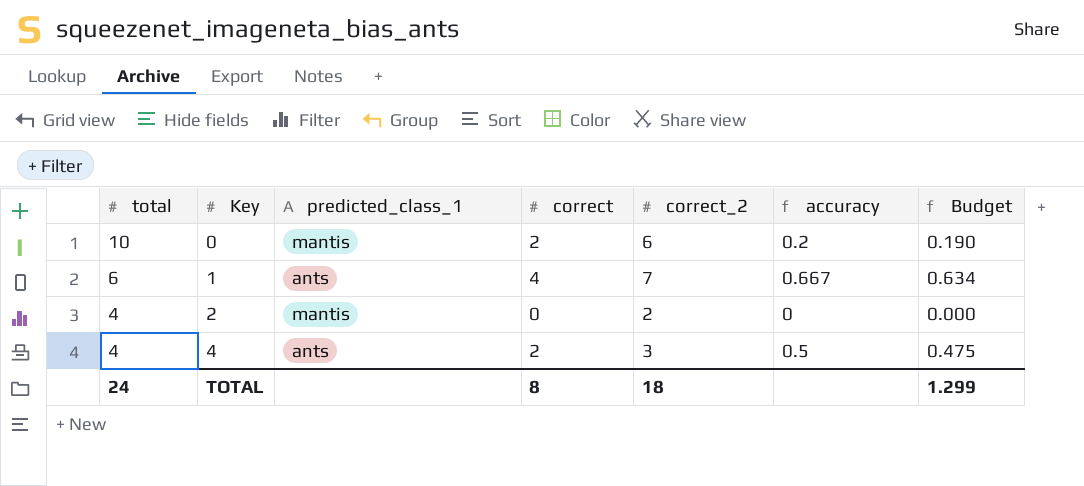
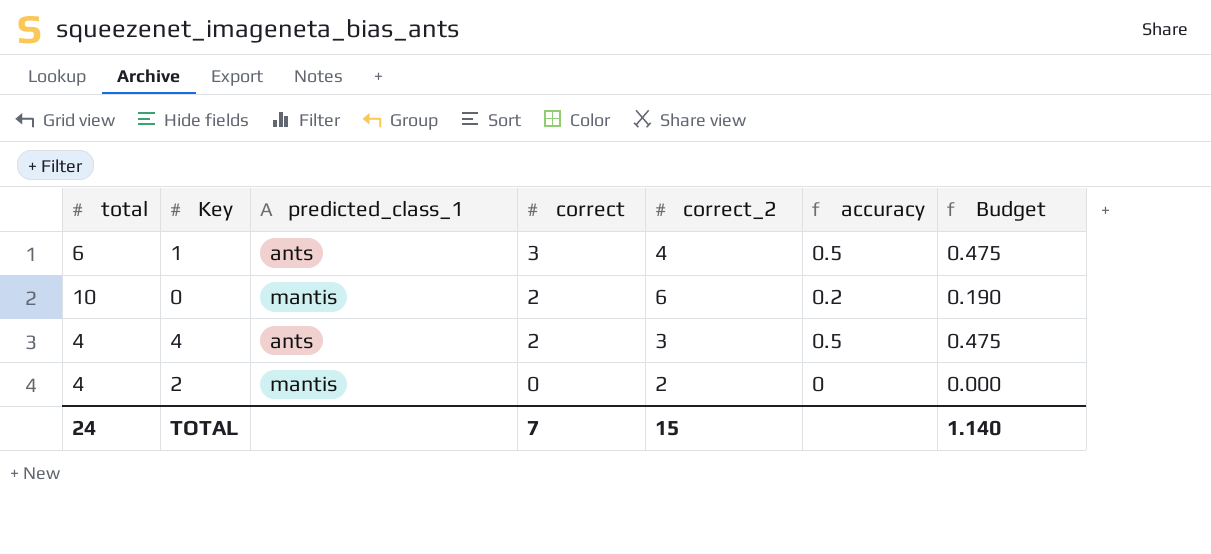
row order: total descending -> correct descending
1 | correct: 4 -> 3
1 | correct_2: 7 -> 4
1 | accuracy: 0.667 -> 0.5
1 | Budget: 0.634 -> 0.475
TOTAL | correct: 8 -> 7
TOTAL | correct_2: 18 -> 15
TOTAL | Budget: 1.299 -> 1.140

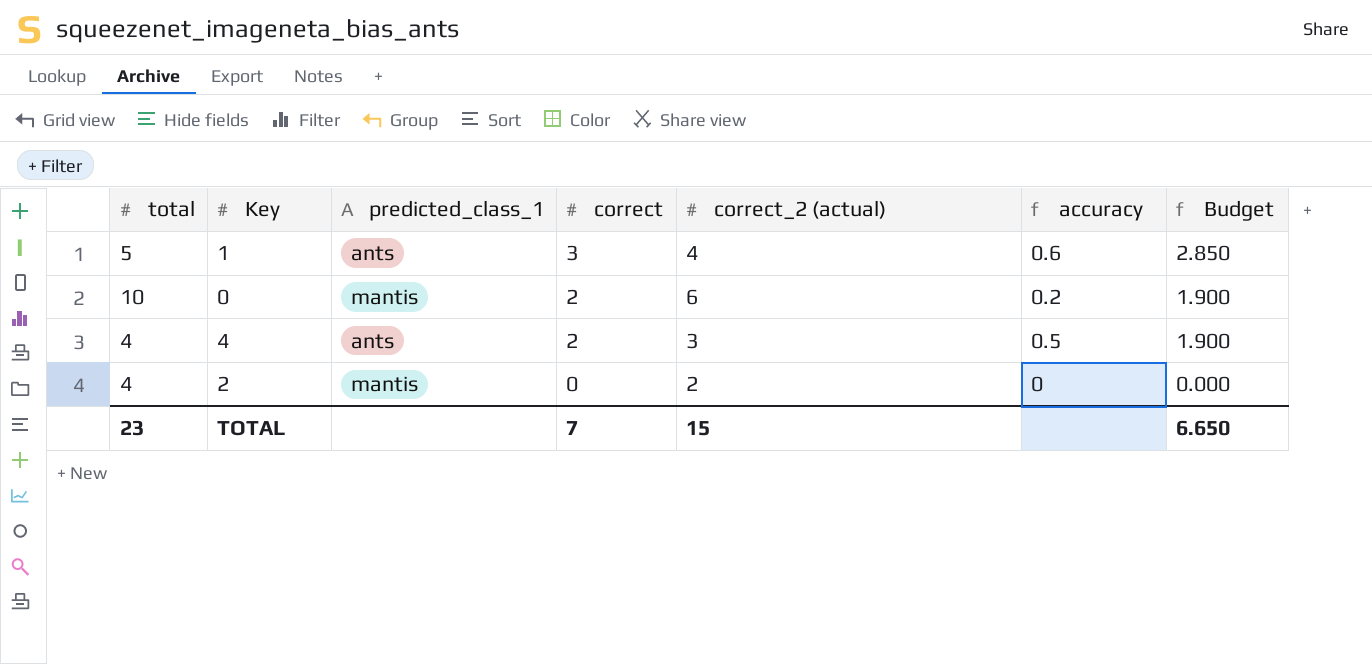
column name: correct_2 -> correct_2 (actual)
column Budget | formula: [accuracy] * 0.95 -> [correct] * 0.95
1 | total: 6 -> 5
1 | accuracy: 0.5 -> 0.6
TOTAL | total: 24 -> 23
TOTAL | Budget: 1.140 -> 6.650

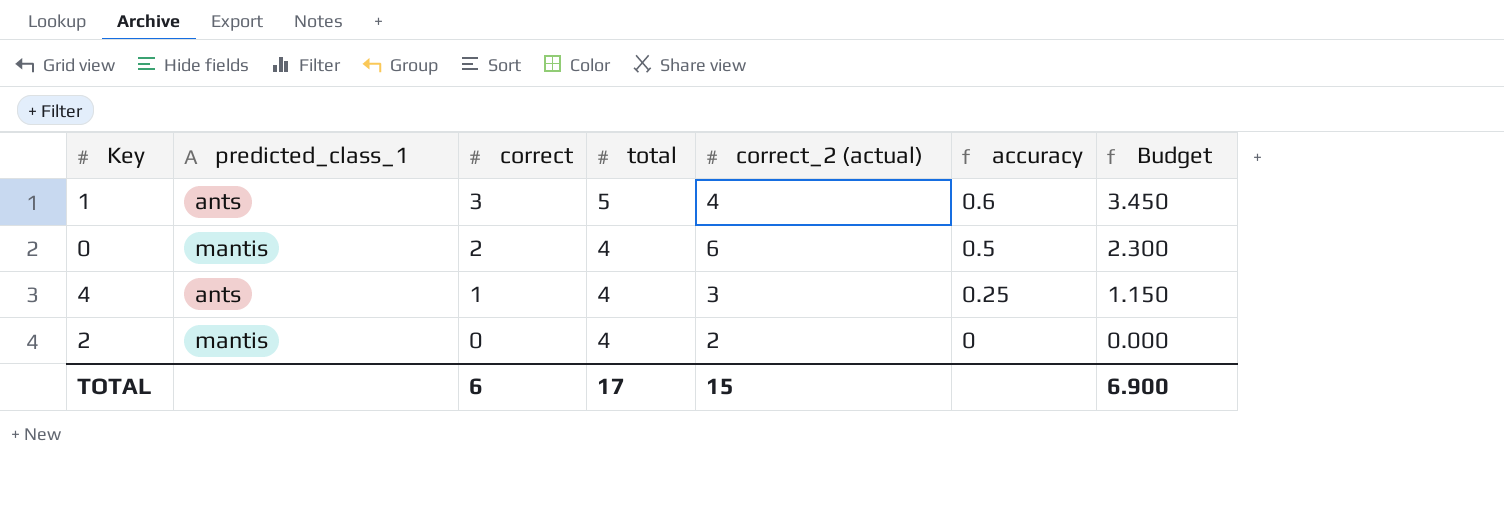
column total | position: 1 -> 4
column Budget | formula: [correct] * 0.95 -> [correct] * 1.15
0 | total: 10 -> 4
0 | accuracy: 0.2 -> 0.5
4 | correct: 2 -> 1
4 | accuracy: 0.5 -> 0.25
TOTAL | correct: 7 -> 6
TOTAL | total: 23 -> 17
TOTAL | Budget: 6.650 -> 6.900

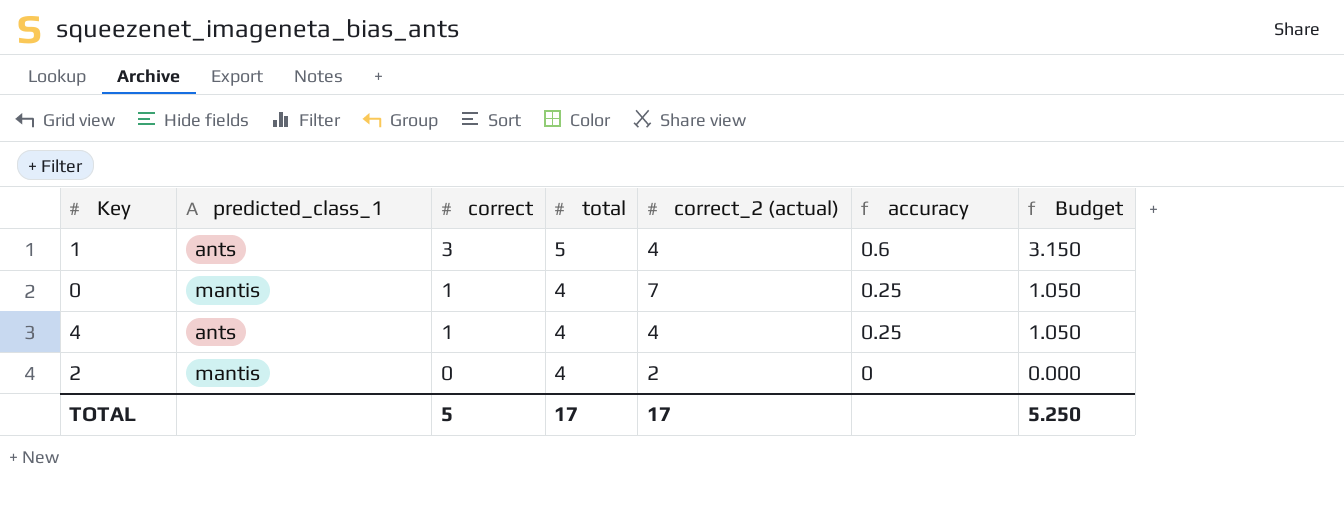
column Budget | formula: [correct] * 1.15 -> [correct] * 1.05
0 | correct: 2 -> 1
0 | correct_2 (actual): 6 -> 7
0 | accuracy: 0.5 -> 0.25
4 | correct_2 (actual): 3 -> 4
TOTAL | correct: 6 -> 5
TOTAL | correct_2 (actual): 15 -> 17
TOTAL | Budget: 6.900 -> 5.250

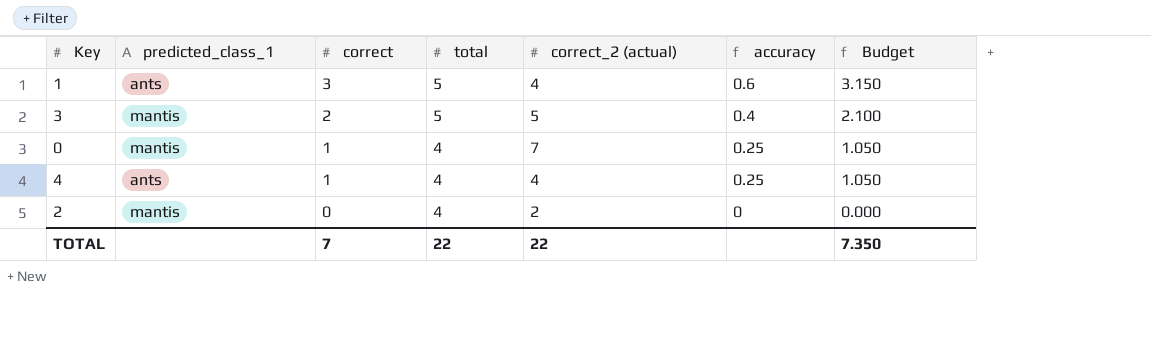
row 3: none -> mantis | 2 | 5 | 5 | 0.4 | 2.100
TOTAL | correct: 5 -> 7
TOTAL | total: 17 -> 22
TOTAL | correct_2 (actual): 17 -> 22
TOTAL | Budget: 5.250 -> 7.350

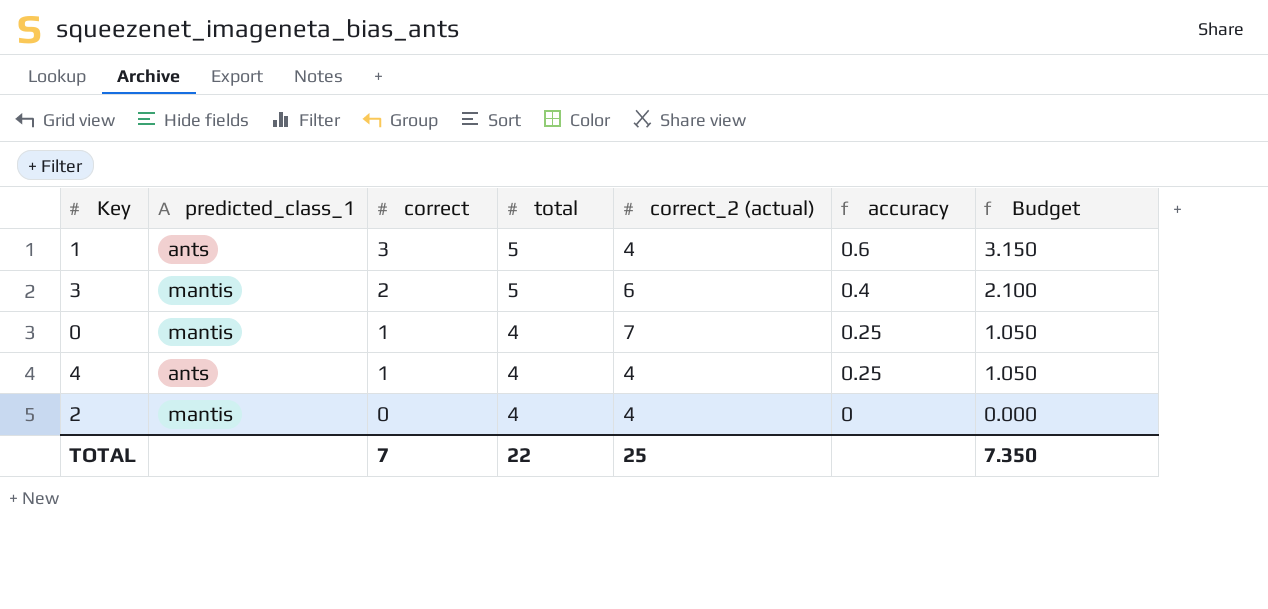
3 | correct_2 (actual): 5 -> 6
2 | correct_2 (actual): 2 -> 4
TOTAL | correct_2 (actual): 22 -> 25

